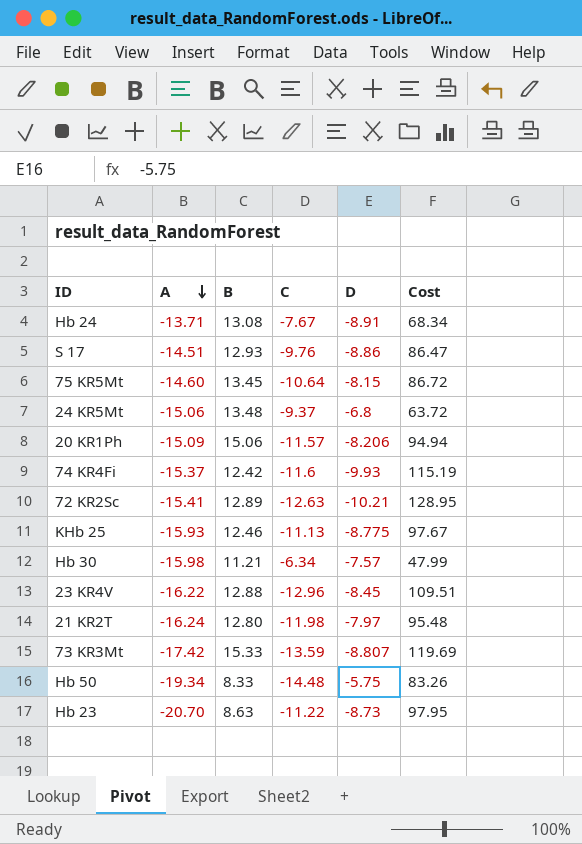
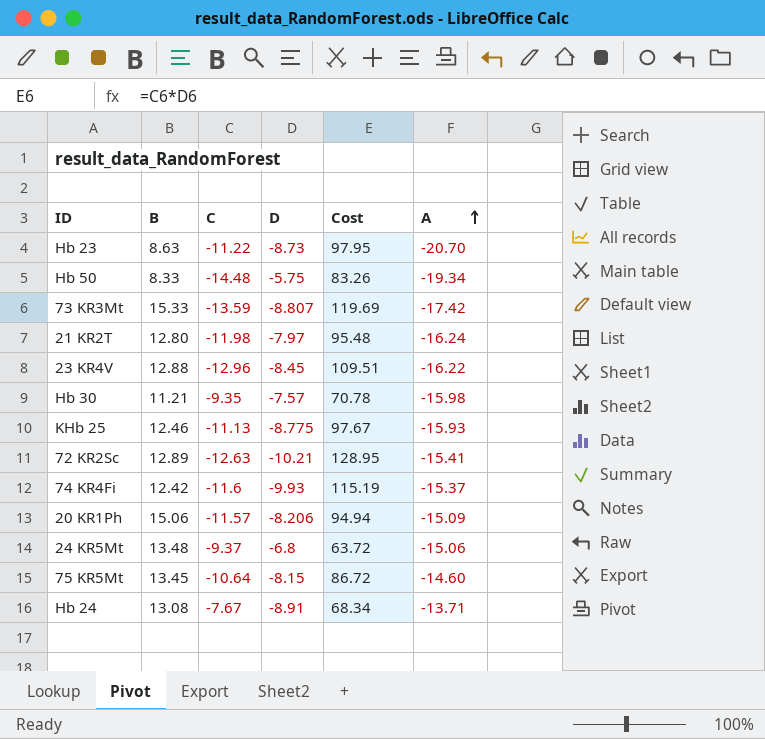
row order: A descending -> A ascending
column A | position: 2 -> 6
row S 17: -14.51 | 12.93 | -9.76 | -8.86 | 86.47 -> none
Hb 30 | C: -6.34 -> -9.35
Hb 30 | Cost: 47.99 -> 70.78

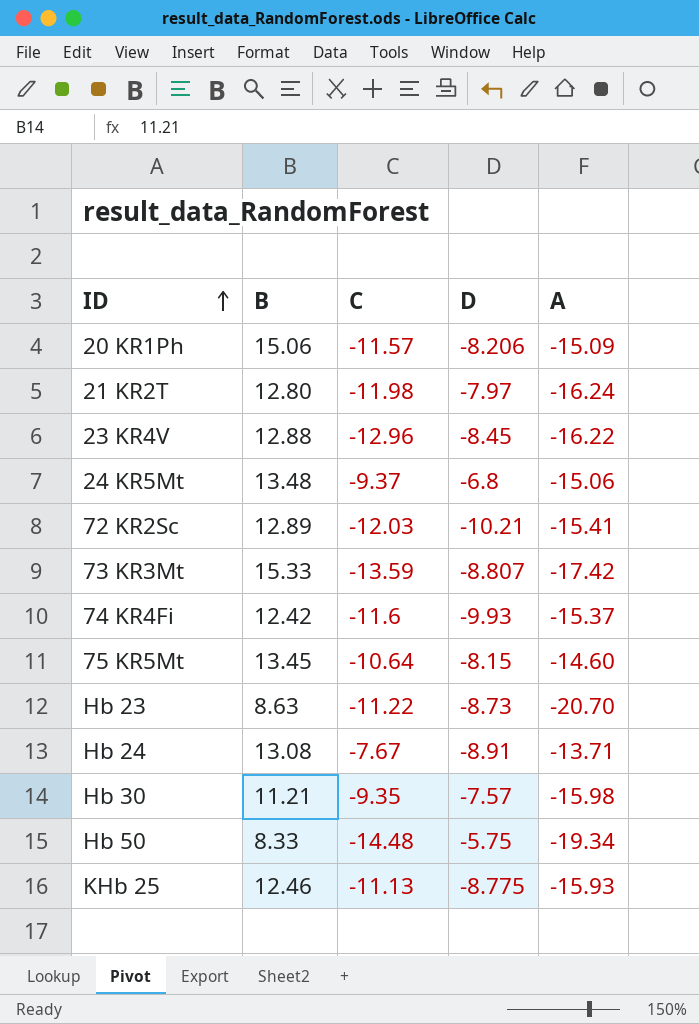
row order: A ascending -> ID ascending
column Cost | formula: [C] * [D] -> none
72 KR2Sc | C: -12.63 -> -12.03

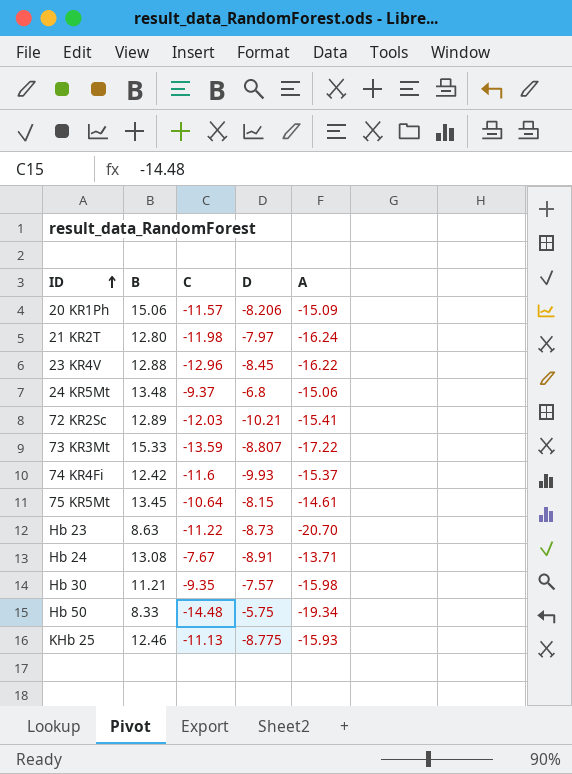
73 KR3Mt | A: -17.42 -> -17.22
75 KR5Mt | A: -14.60 -> -14.61

